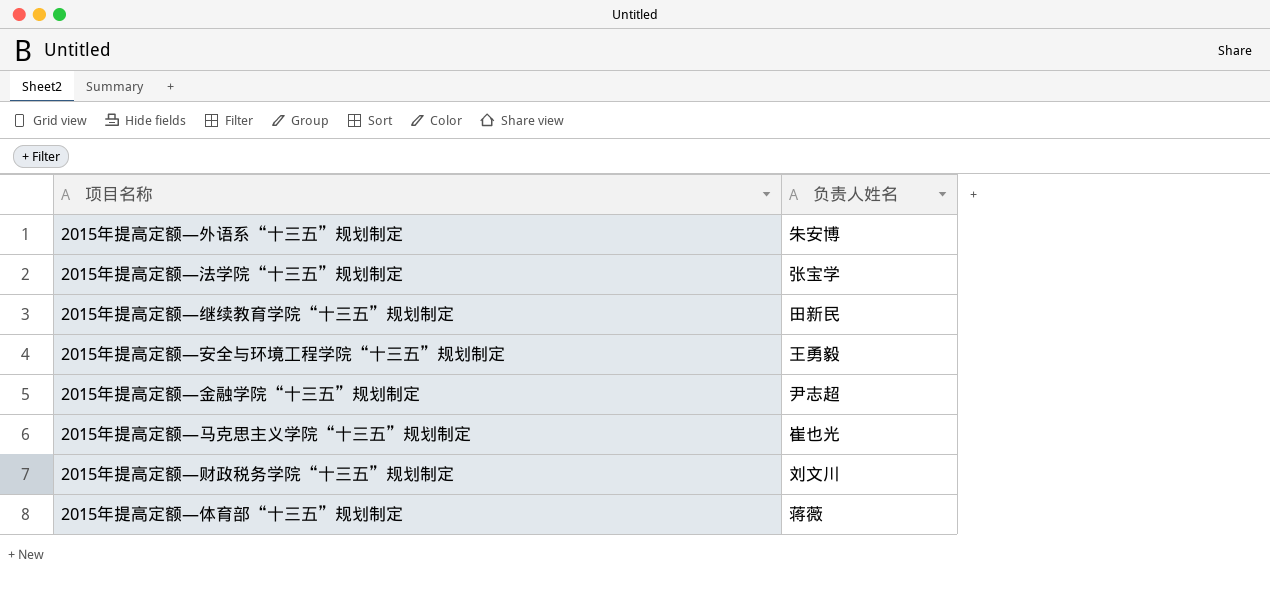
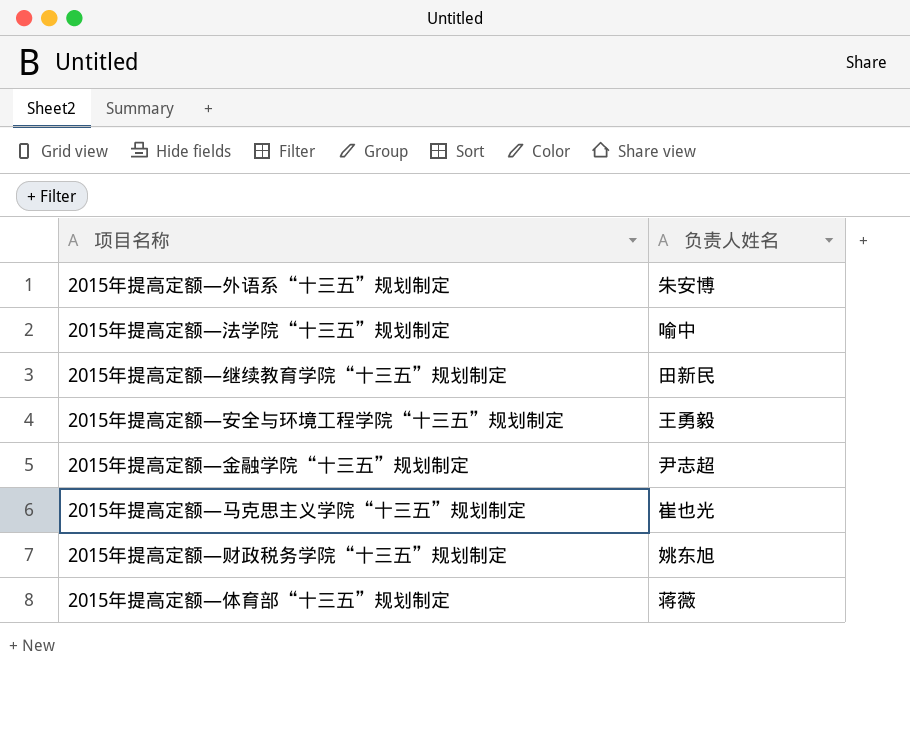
2015年提高定额—法学院“十三五”规划制定 | 负责人姓名: 张宝学 -> 喻中
2015年提高定额—财政税务学院“十三五”规划制定 | 负责人姓名: 刘文川 -> 姚东旭

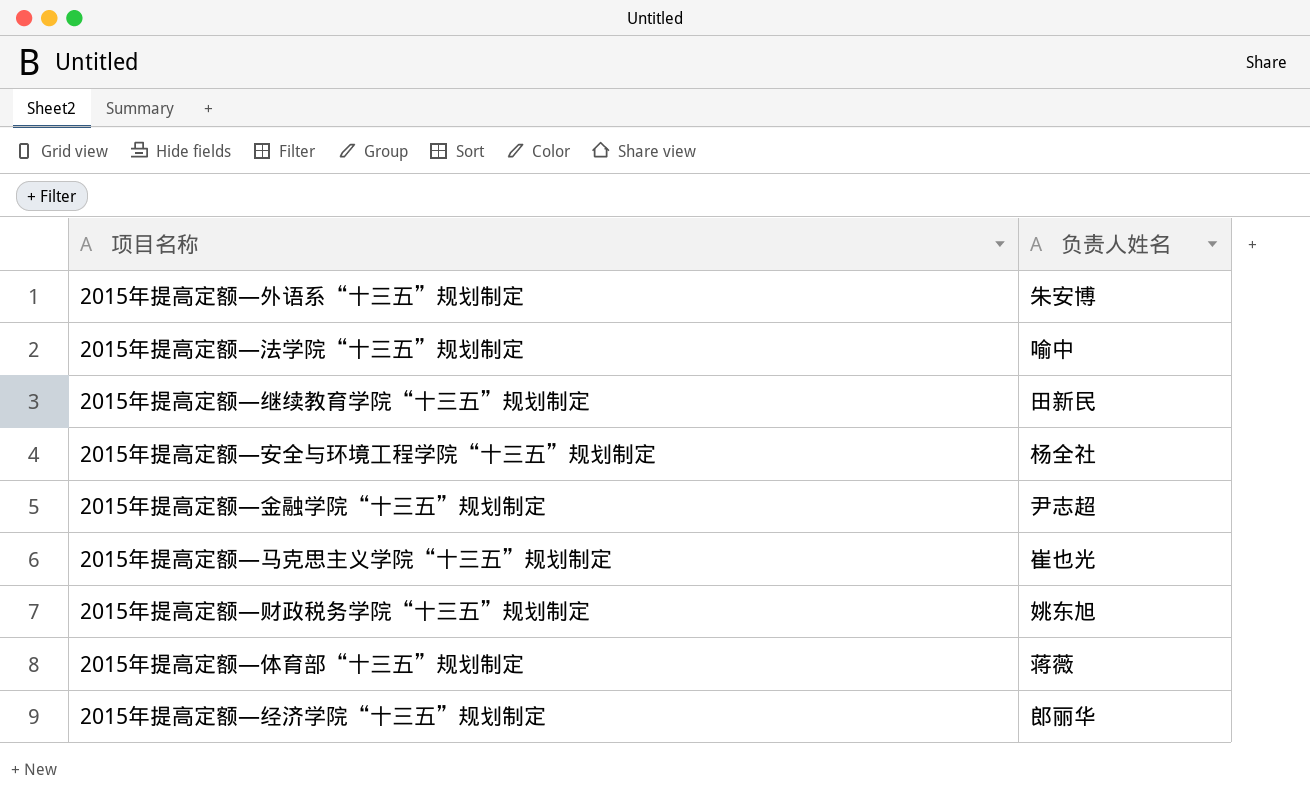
2015年提高定额—安全与环境工程学院“十三五”规划制定 | 负责人姓名: 王勇毅 -> 杨全社
row 2015年提高定额—经济学院“十三五”规划制定: none -> 郎丽华

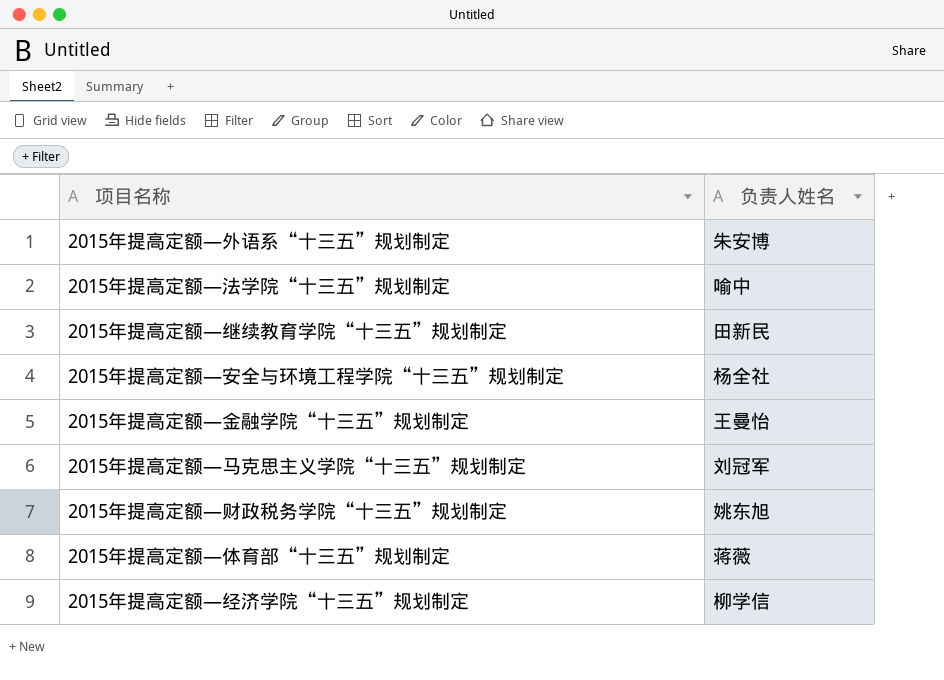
2015年提高定额—金融学院“十三五”规划制定 | 负责人姓名: 尹志超 -> 王曼怡
2015年提高定额—马克思主义学院“十三五”规划制定 | 负责人姓名: 崔也光 -> 刘冠军
2015年提高定额—经济学院“十三五”规划制定 | 负责人姓名: 郎丽华 -> 柳学信

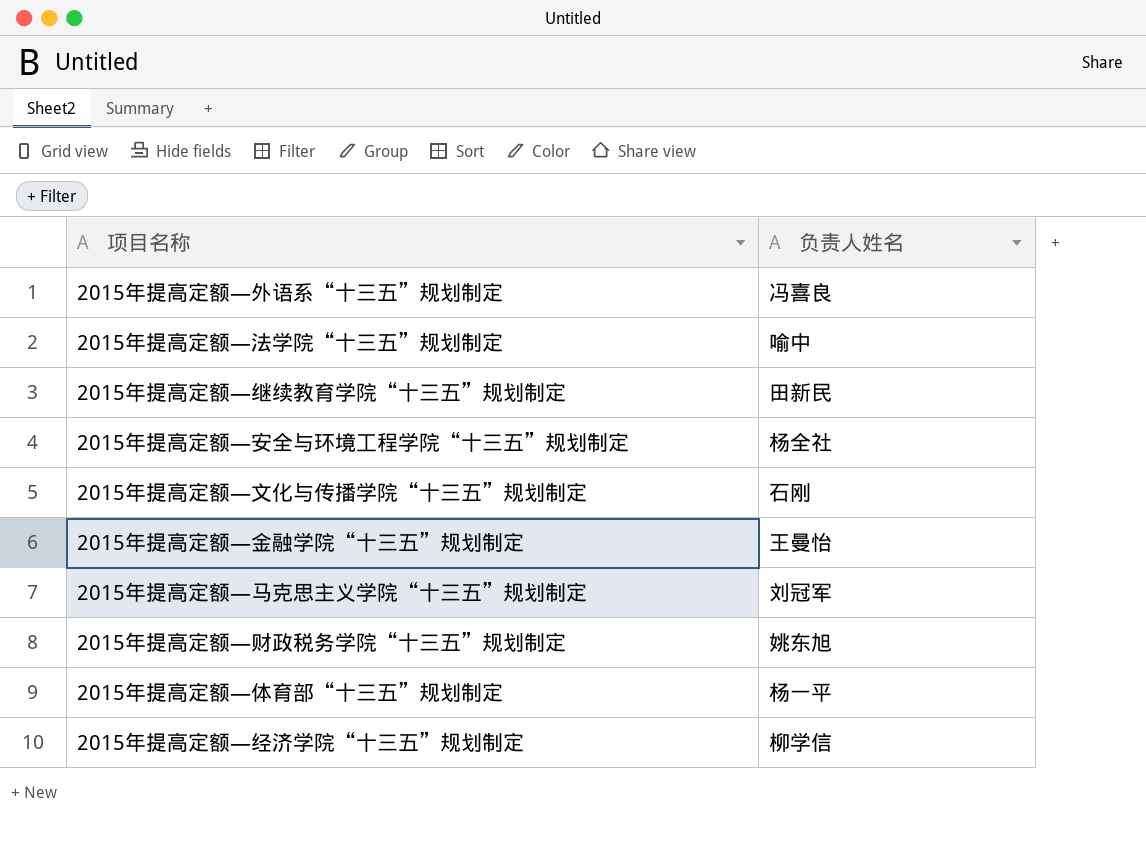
2015年提高定额—外语系“十三五”规划制定 | 负责人姓名: 朱安博 -> 冯喜良
row 2015年提高定额—文化与传播学院“十三五”规划制定: none -> 石刚
2015年提高定额—体育部“十三五”规划制定 | 负责人姓名: 蒋薇 -> 杨一平

